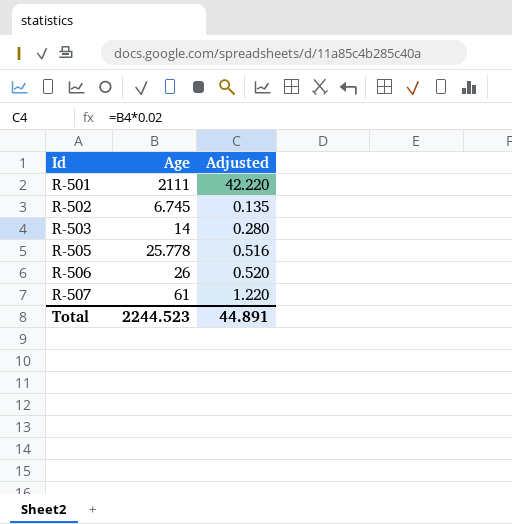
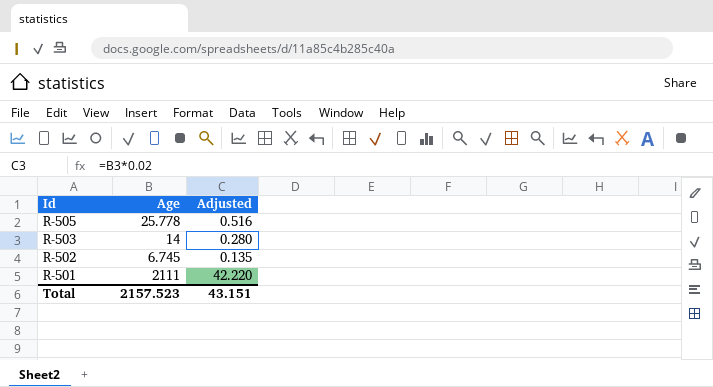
row order: Id ascending -> Id descending
row R-506: 26 | 0.520 -> none
row R-507: 61 | 1.220 -> none
Total | Age: 2244.523 -> 2157.523
Total | Adjusted: 44.891 -> 43.151

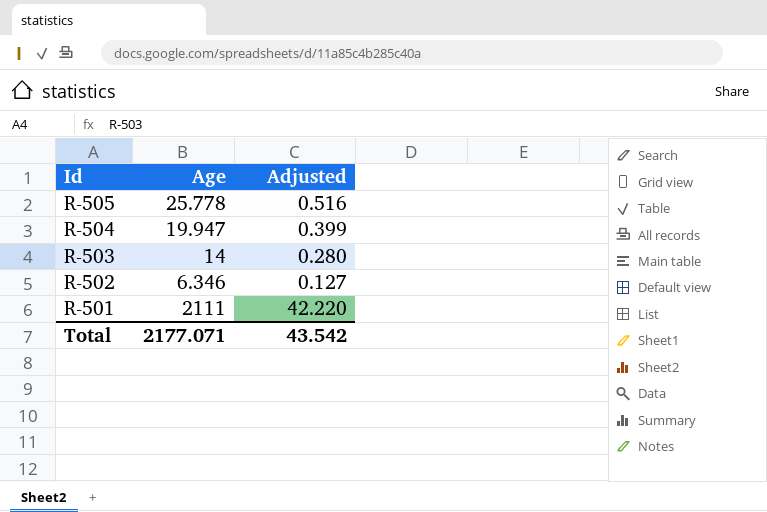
row R-504: none -> 19.947 | 0.399
R-502 | Age: 6.745 -> 6.346
R-502 | Adjusted: 0.135 -> 0.127
Total | Age: 2157.523 -> 2177.071
Total | Adjusted: 43.151 -> 43.542

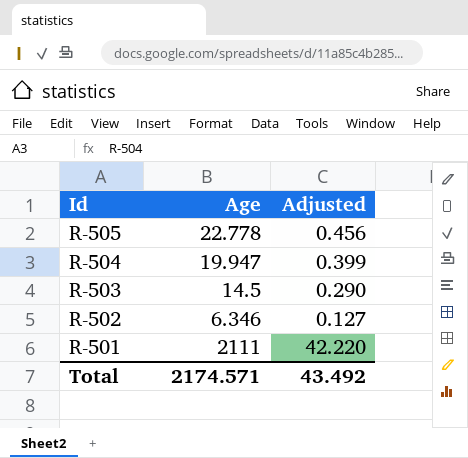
R-505 | Age: 25.778 -> 22.778
R-505 | Adjusted: 0.516 -> 0.456
R-503 | Age: 14 -> 14.5
R-503 | Adjusted: 0.280 -> 0.290
Total | Age: 2177.071 -> 2174.571
Total | Adjusted: 43.542 -> 43.492

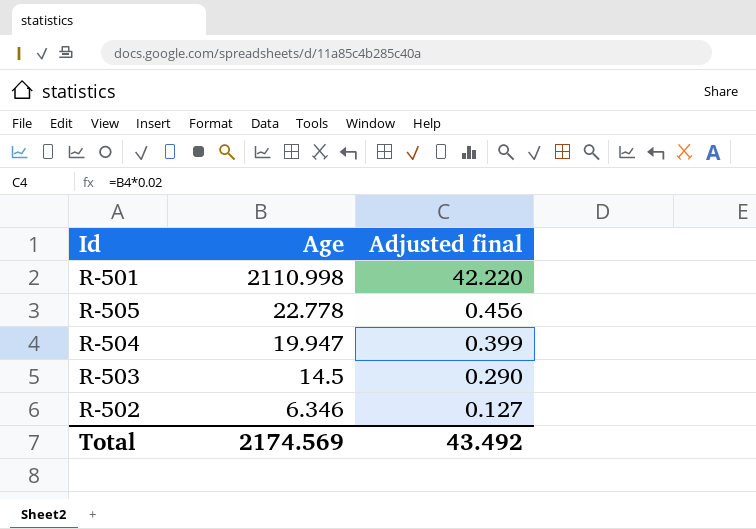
row order: Id descending -> Age descending
column name: Adjusted -> Adjusted final
R-501 | Age: 2111 -> 2110.998
Total | Age: 2174.571 -> 2174.569

